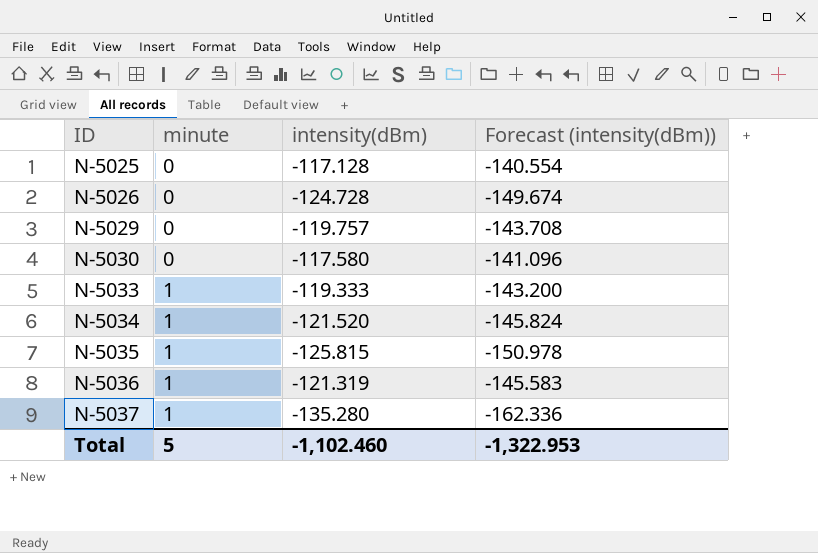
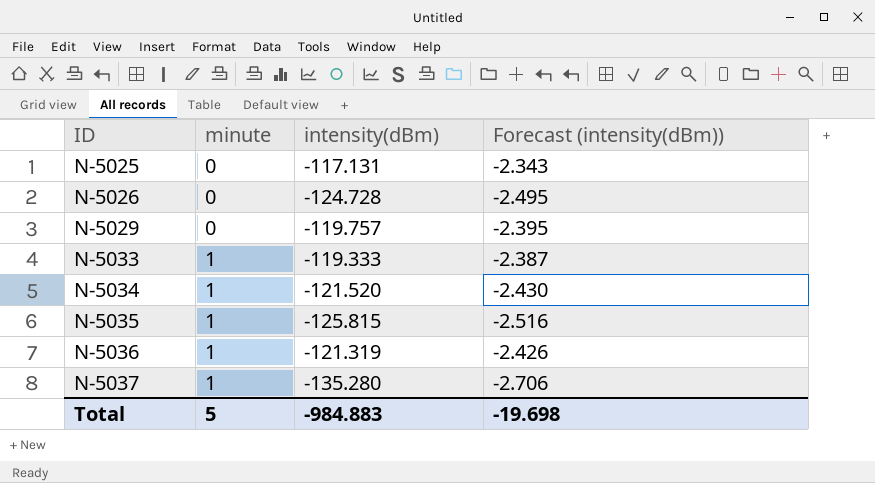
column Forecast (intensity(dBm)) | formula: [intensity(dBm)] * 1.2 -> [intensity(dBm)] * 0.02
row N-5030: 0 | -117.580 | -141.096 -> none
N-5025 | intensity(dBm): -117.128 -> -117.131
Total | intensity(dBm): -1,102.460 -> -984.883
Total | Forecast (intensity(dBm)): -1,322.953 -> -19.698

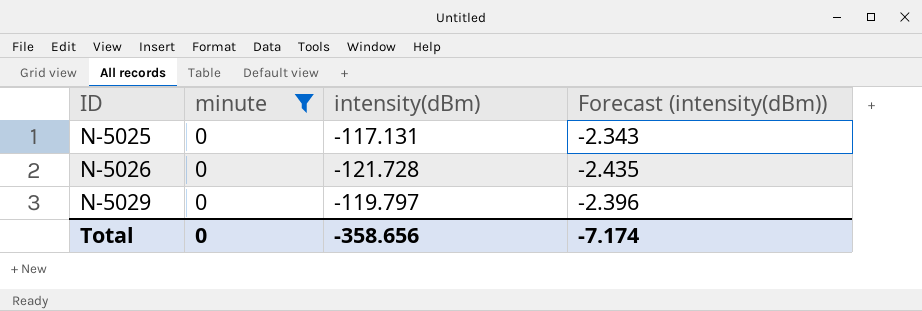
filter: none -> minute = 0
N-5026 | intensity(dBm): -124.728 -> -121.728
N-5026 | Forecast (intensity(dBm)): -2.495 -> -2.435
N-5029 | intensity(dBm): -119.757 -> -119.797
N-5029 | Forecast (intensity(dBm)): -2.395 -> -2.396
Total | minute: 5 -> 0
Total | intensity(dBm): -984.883 -> -358.656
Total | Forecast (intensity(dBm)): -19.698 -> -7.174

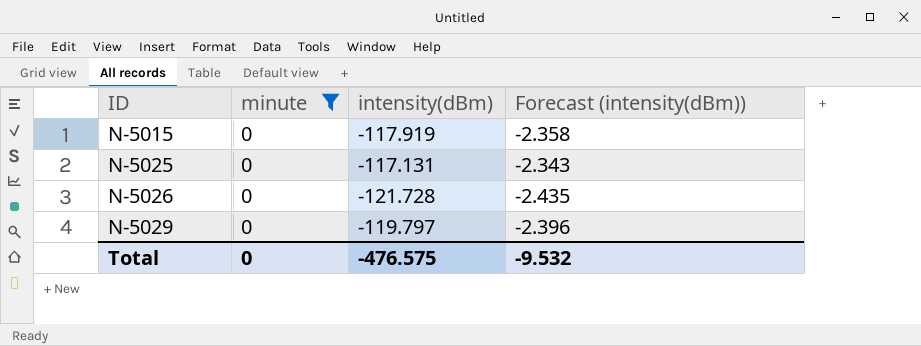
row N-5015: none -> 0 | -117.919 | -2.358
Total | intensity(dBm): -358.656 -> -476.575
Total | Forecast (intensity(dBm)): -7.174 -> -9.532

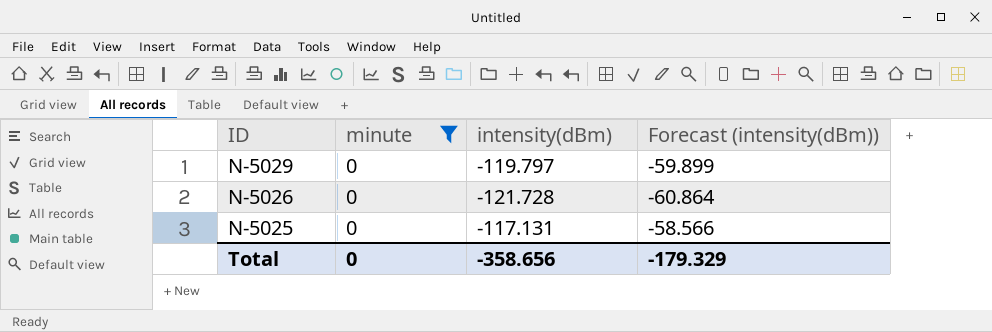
row order: ID ascending -> ID descending
column Forecast (intensity(dBm)) | formula: [intensity(dBm)] * 0.02 -> [intensity(dBm)] * 0.5
row N-5015: 0 | -117.919 | -2.358 -> none
Total | intensity(dBm): -476.575 -> -358.656
Total | Forecast (intensity(dBm)): -9.532 -> -179.329

